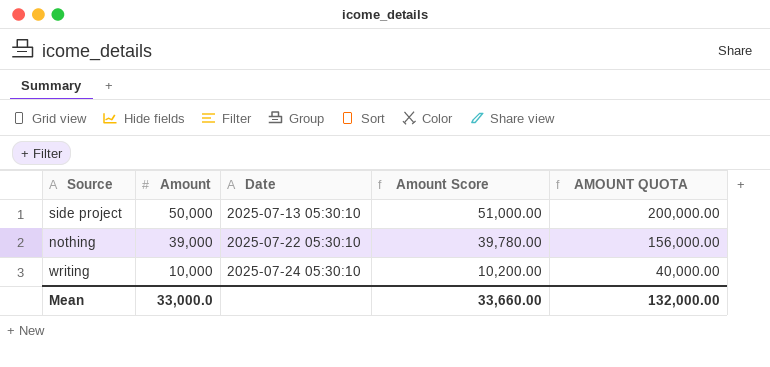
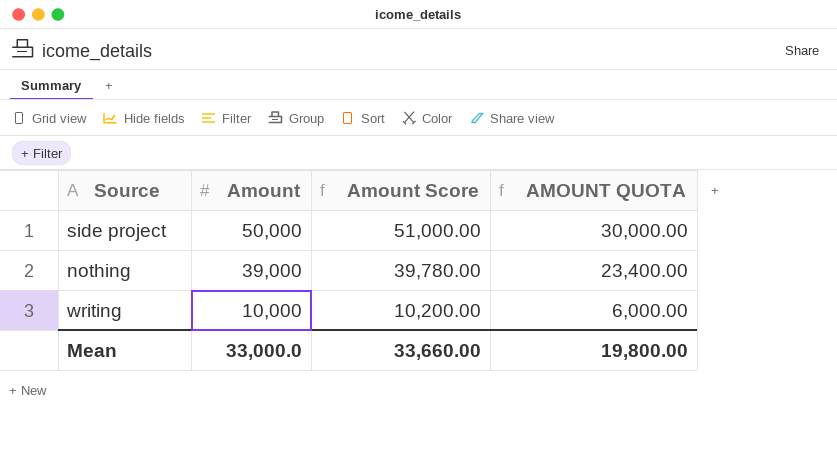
column Date | position: 3 -> none
column AMOUNT QUOTA | formula: [Amount] * 4 -> [Amount] * 0.6
Mean | AMOUNT QUOTA: 132,000.00 -> 19,800.00

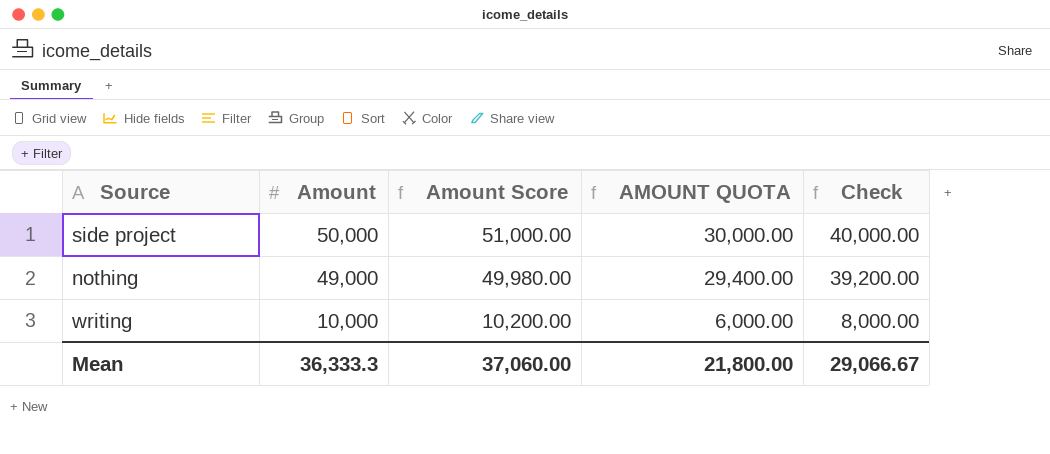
column Check | formula: none -> [Amount] * 0.8
nothing | Amount: 39,000 -> 49,000
nothing | Amount Score: 39,780.00 -> 49,980.00
nothing | AMOUNT QUOTA: 23,400.00 -> 29,400.00
Mean | Amount: 33,000.0 -> 36,333.3
Mean | Amount Score: 33,660.00 -> 37,060.00
Mean | AMOUNT QUOTA: 19,800.00 -> 21,800.00

